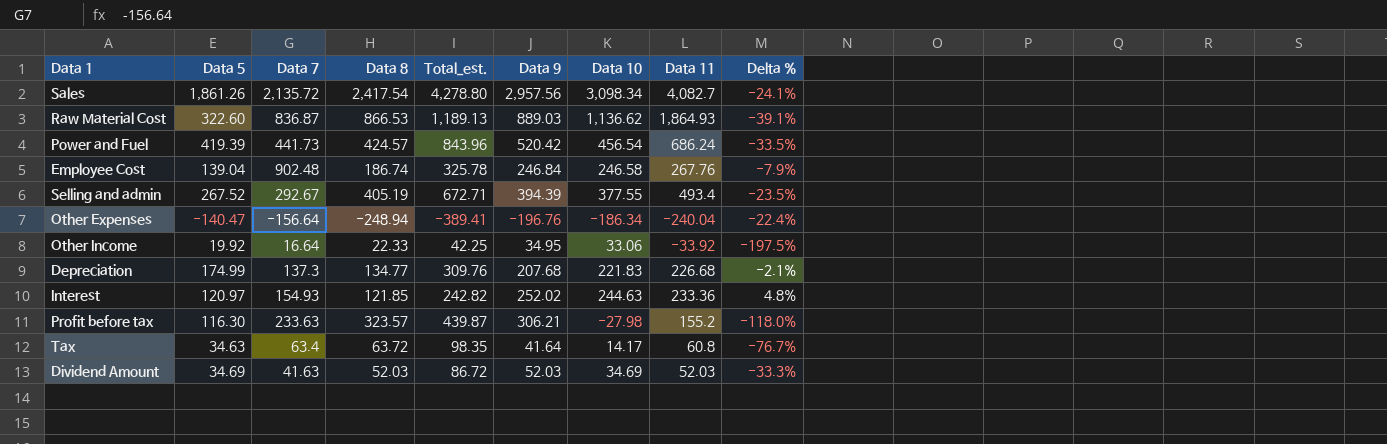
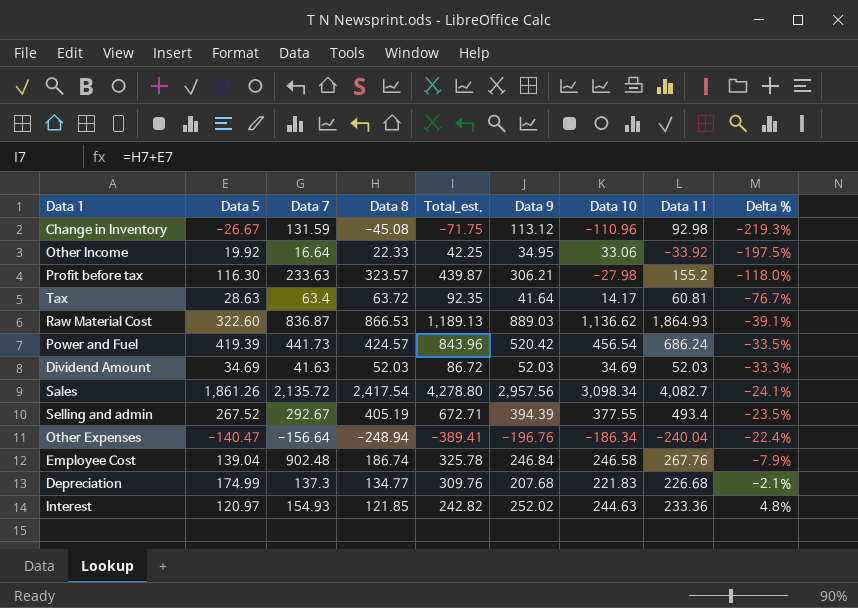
row order: none -> Delta % ascending
row Change in Inventory: none -> -26.67 | 131.59 | -45.08 | -71.75 | 113.12 | -110.96 | 92.98 | -219.3%
Tax | Data 5: 34.63 -> 28.63
Tax | Total_est.: 98.35 -> 92.35
Tax | Data 11: 60.8 -> 60.81

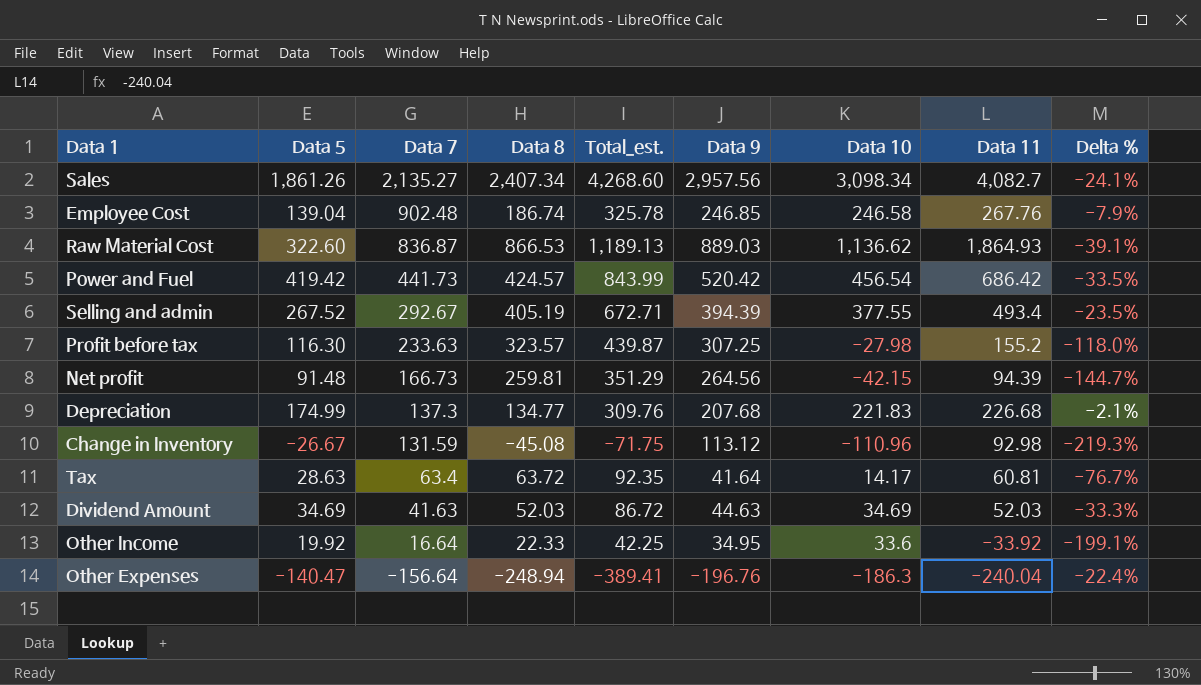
row order: Delta % ascending -> Data 7 descending
row Interest: 120.97 | 154.93 | 121.85 | 242.82 | 252.02 | 244.63 | 233.36 | 4.8% -> none
Sales | Data 7: 2,135.72 -> 2,135.27
Sales | Data 8: 2,417.54 -> 2,407.34
Sales | Total_est.: 4,278.80 -> 4,268.60
Employee Cost | Data 9: 246.84 -> 246.85
Power and Fuel | Data 5: 419.39 -> 419.42
Power and Fuel | Total_est.: 843.96 -> 843.99
Power and Fuel | Data 11: 686.24 -> 686.42
Profit before tax | Data 9: 306.21 -> 307.25
row Net profit: none -> 91.48 | 166.73 | 259.81 | 351.29 | 264.56 | -42.15 | 94.39 | -144.7%
Dividend Amount | Data 9: 52.03 -> 44.63
Other Income | Data 10: 33.06 -> 33.6
Other Income | Delta %: -197.5% -> -199.1%
Other Expenses | Data 10: -186.34 -> -186.3

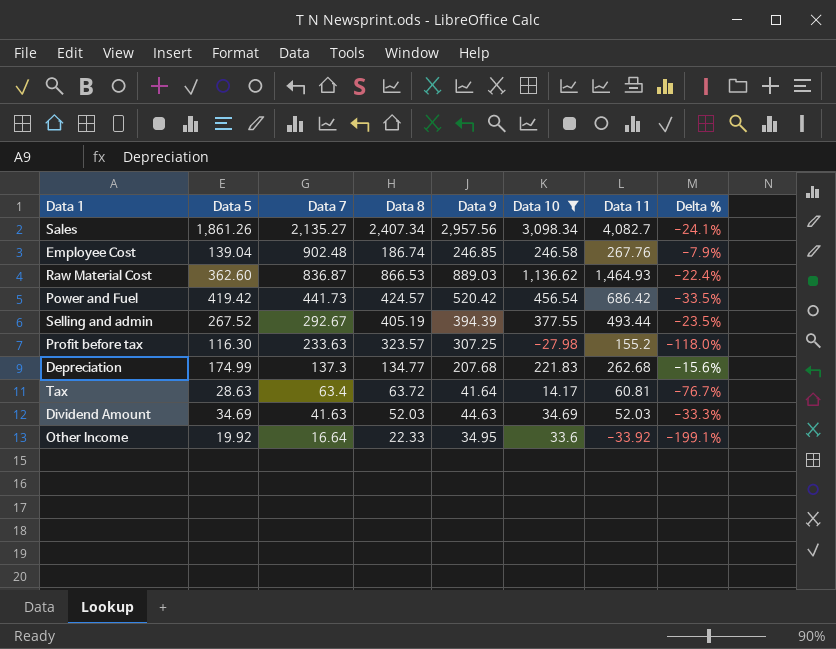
filter: none -> Data 10 >= -27.98
column Total_est. | formula: [Data 5] + [Data 8] -> none
Raw Material Cost | Data 5: 322.60 -> 362.60
Raw Material Cost | Data 11: 1,864.93 -> 1,464.93
Raw Material Cost | Delta %: -39.1% -> -22.4%
Selling and admin | Data 11: 493.4 -> 493.44
Depreciation | Data 11: 226.68 -> 262.68
Depreciation | Delta %: -2.1% -> -15.6%

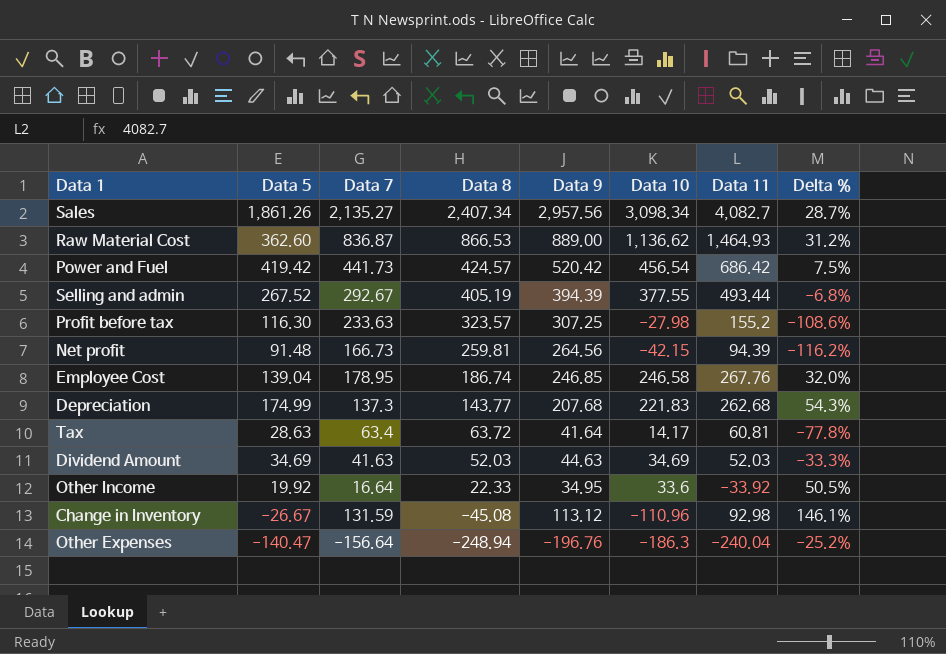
filter: Data 10 >= -27.98 -> none
row order: Data 7 descending -> Data 8 descending
column Delta % | formula: ([Data 10] - [Data 11]) / [Data 11] -> ([Data 10] - [Data 8]) / [Data 8]
Raw Material Cost | Data 9: 889.03 -> 889.00
Employee Cost | Data 7: 902.48 -> 178.95
Depreciation | Data 8: 134.77 -> 143.77

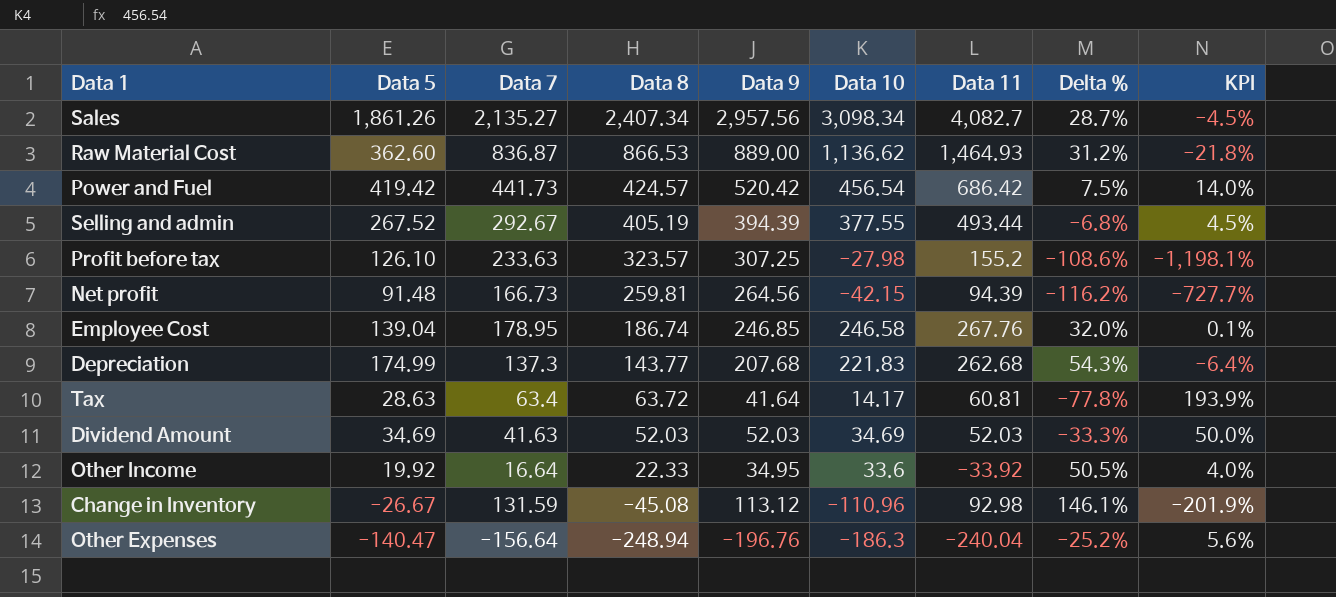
column KPI | formula: none -> ([Data 9] - [Data 10]) / [Data 10]
Profit before tax | Data 5: 116.30 -> 126.10
Dividend Amount | Data 9: 44.63 -> 52.03

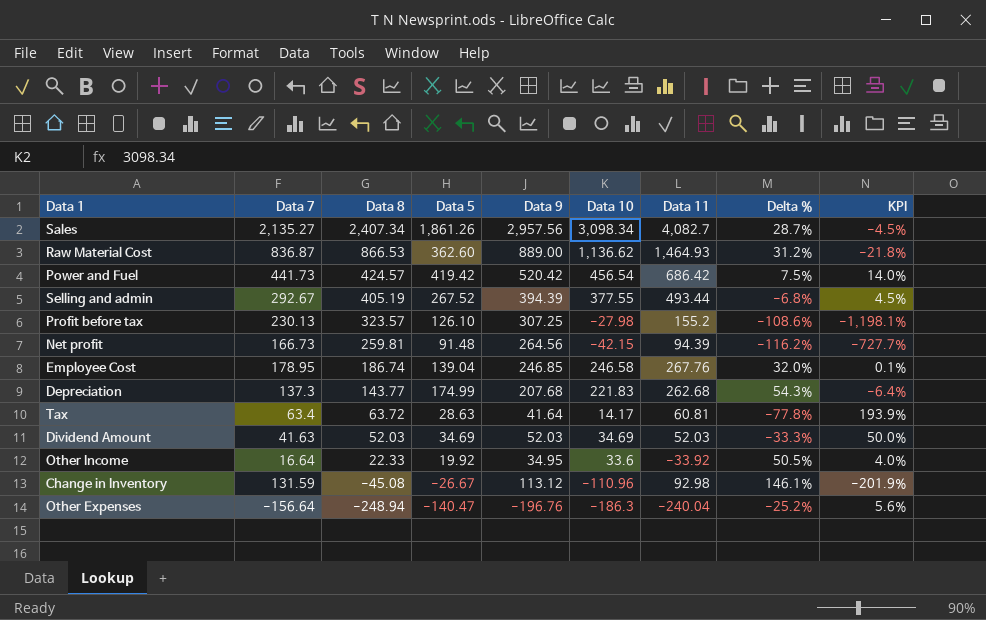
column Data 5 | position: 2 -> 4
Profit before tax | Data 7: 233.63 -> 230.13

